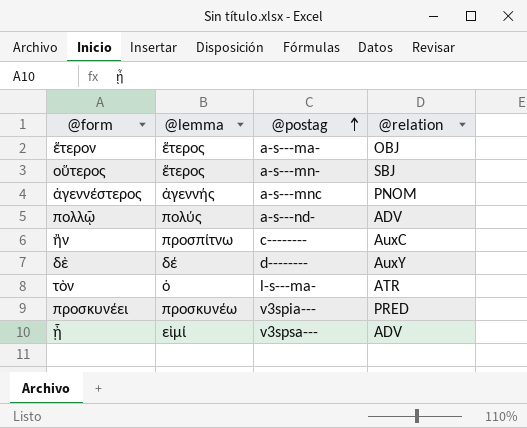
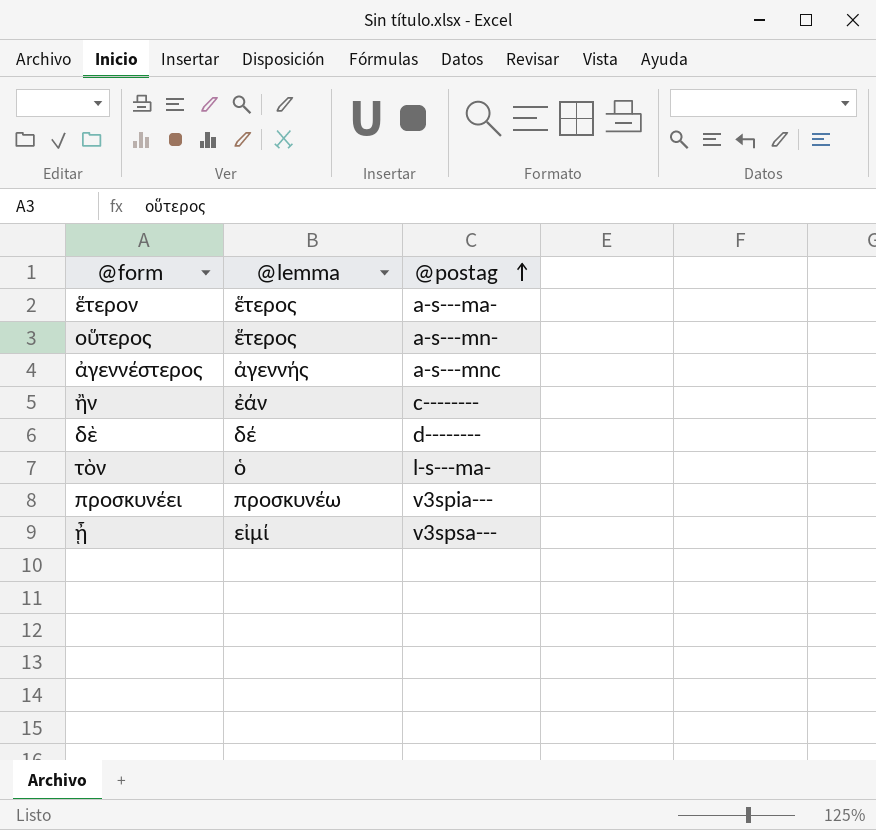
column @relation | position: 4 -> none
row πολλῷ: πολύς | a-s---nd- | ADV -> none
ἢν | @lemma: προσπίτνω -> ἐάν

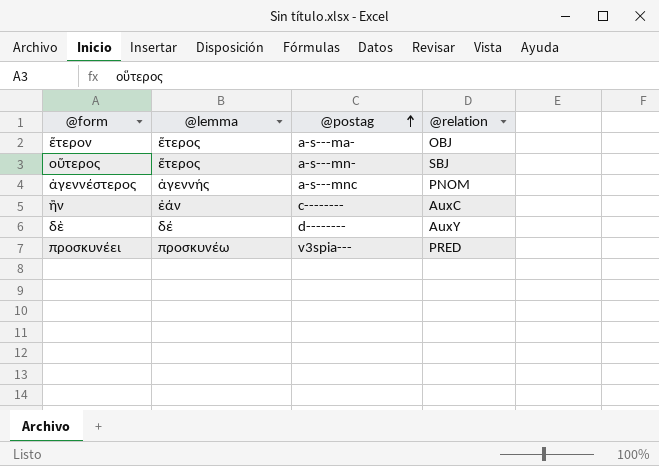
column @relation | position: none -> 4
row τὸν: ὁ | l-s---ma- -> none
row ᾖ: εἰμί | v3spsa--- -> none

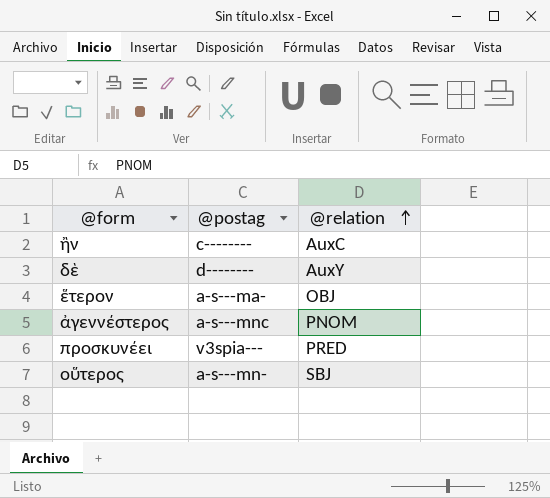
row order: @postag ascending -> @relation ascending
column @lemma | position: 2 -> none

